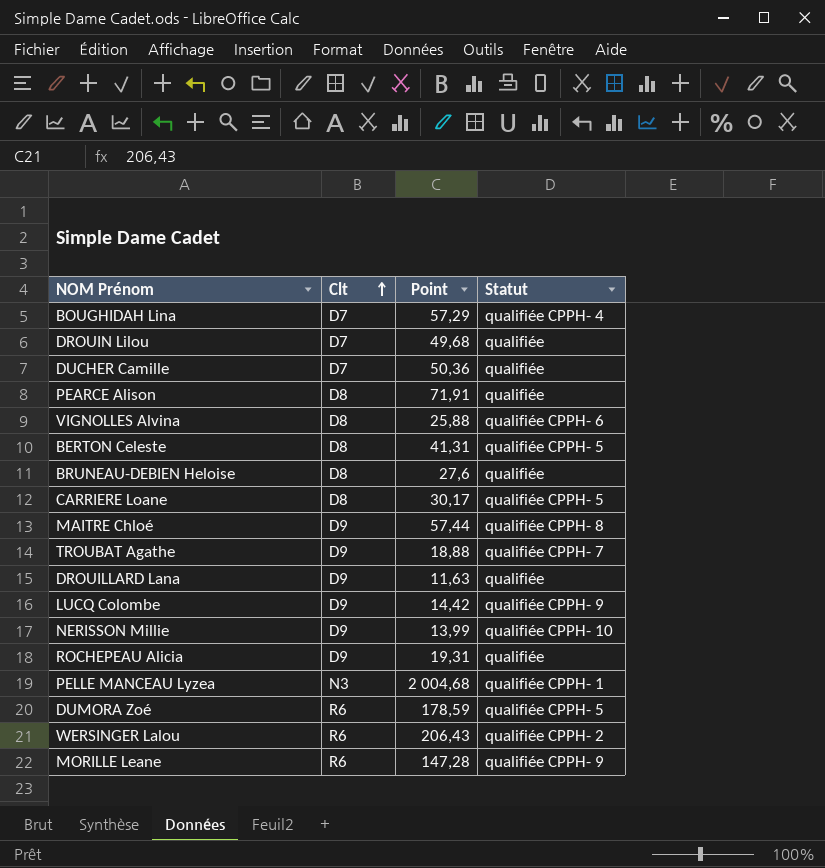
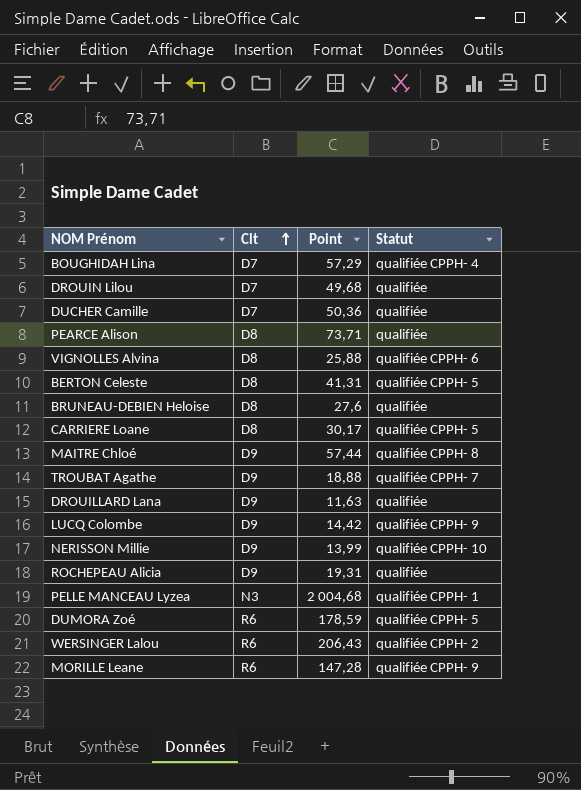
PEARCE Alison | Point: 71,91 -> 73,71

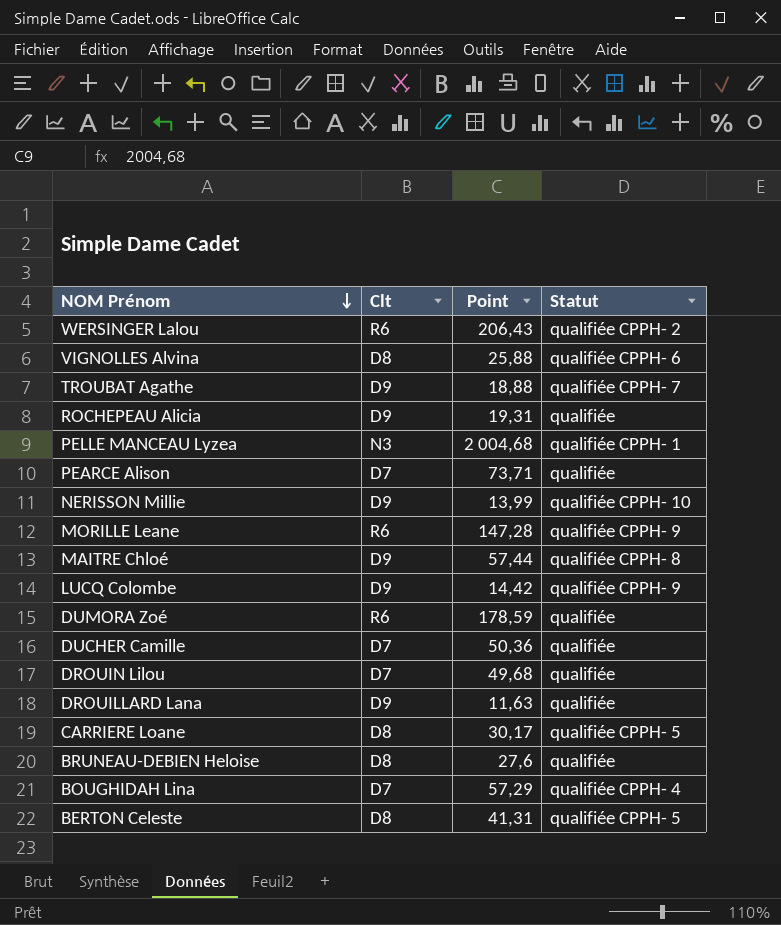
row order: Clt ascending -> NOM Prénom descending
PEARCE Alison | Clt: D8 -> D7
DUMORA Zoé | Statut: qualifiée CPPH- 5 -> qualifiée

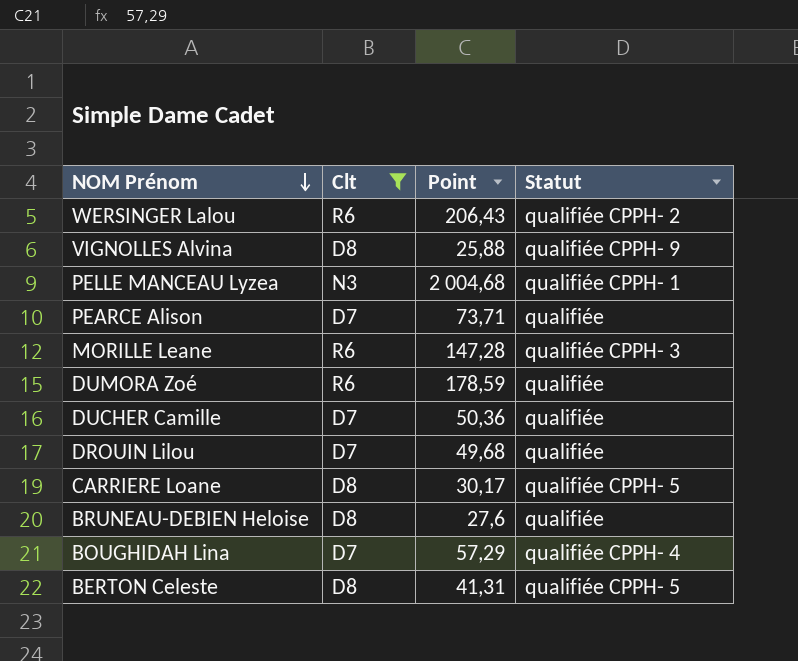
filter: none -> Clt != D9
VIGNOLLES Alvina | Statut: qualifiée CPPH- 6 -> qualifiée CPPH- 9
MORILLE Leane | Statut: qualifiée CPPH- 9 -> qualifiée CPPH- 3

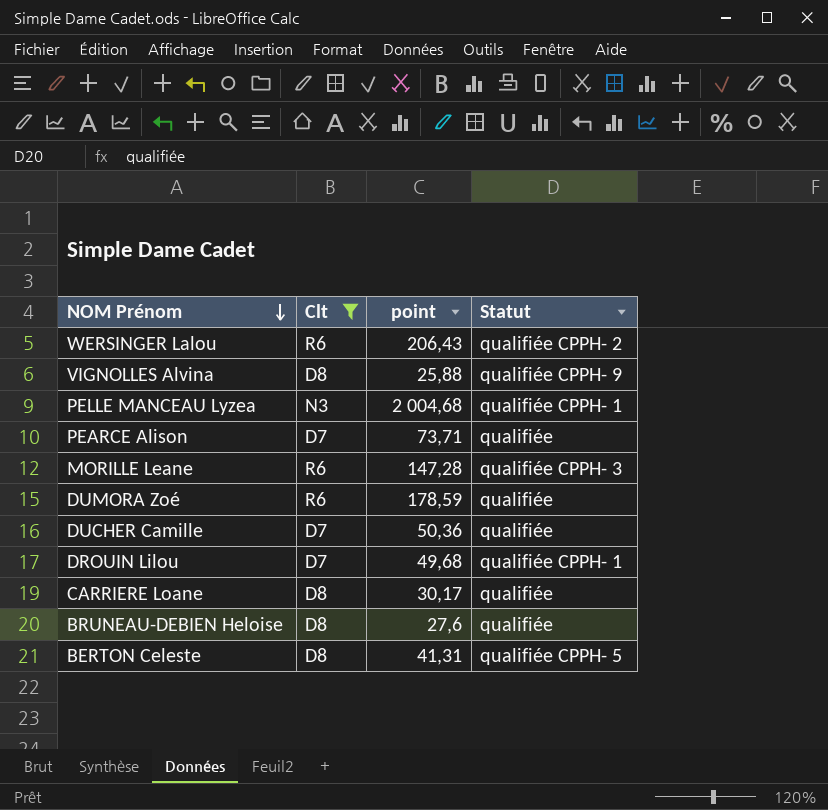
column name: Point -> point
row BOUGHIDAH Lina: D7 | 57,29 | qualifiée CPPH- 4 -> none
DROUIN Lilou | Statut: qualifiée -> qualifiée CPPH- 1
CARRIERE Loane | Statut: qualifiée CPPH- 5 -> qualifiée

